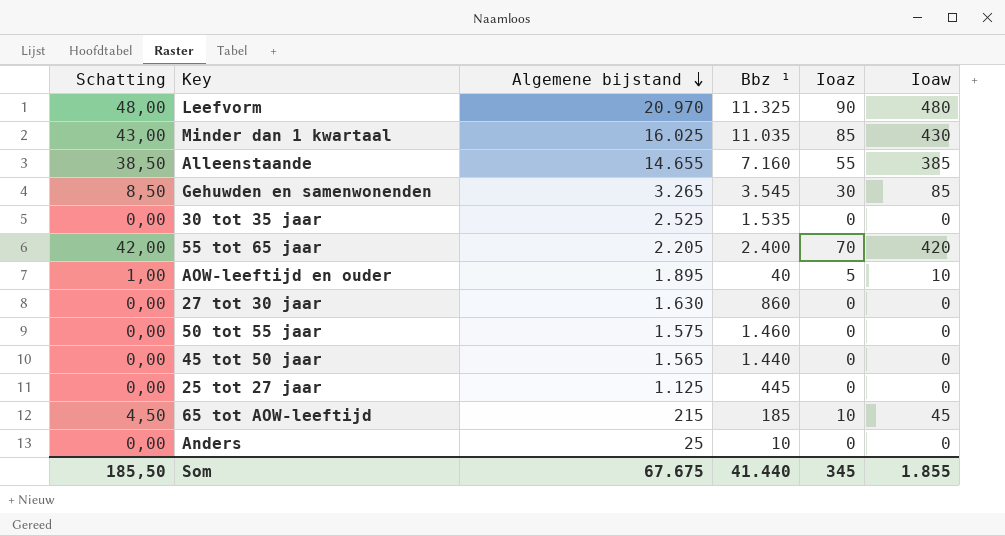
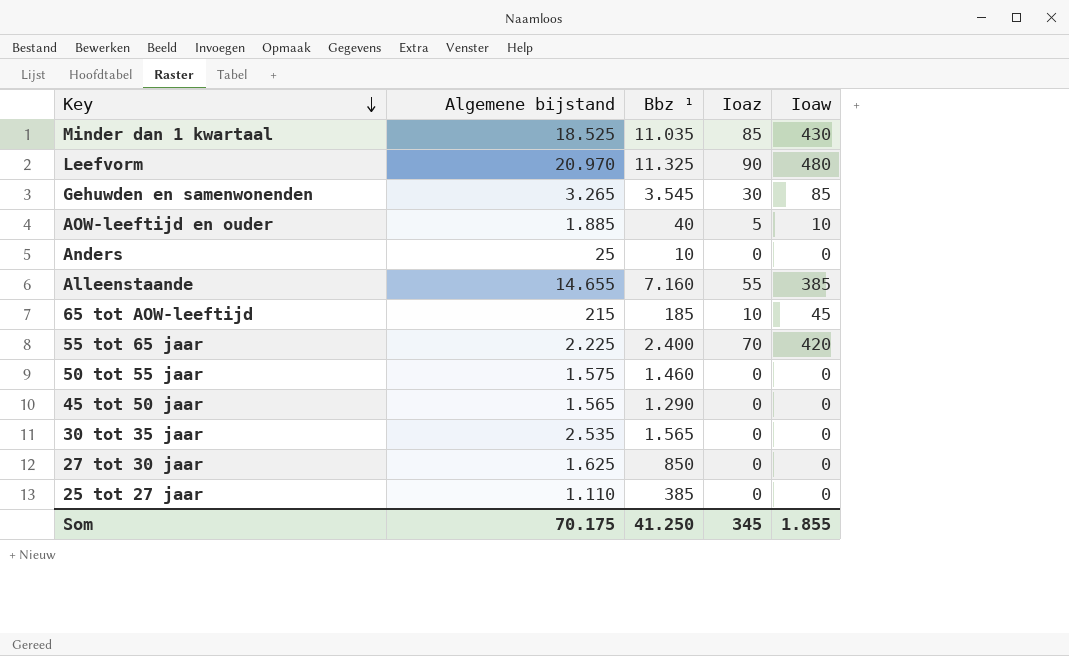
row order: Algemene bijstand descending -> Key descending
column Schatting | formula: [Ioaw] * 0,1 -> none
Minder dan 1 kwartaal | Algemene bijstand: 16.025 -> 18.525
AOW-leeftijd en ouder | Algemene bijstand: 1.895 -> 1.885
55 tot 65 jaar | Algemene bijstand: 2.205 -> 2.225
45 tot 50 jaar | Bbz ¹: 1.440 -> 1.290
30 tot 35 jaar | Algemene bijstand: 2.525 -> 2.535
30 tot 35 jaar | Bbz ¹: 1.535 -> 1.565
27 tot 30 jaar | Algemene bijstand: 1.630 -> 1.625
27 tot 30 jaar | Bbz ¹: 860 -> 850
25 tot 27 jaar | Algemene bijstand: 1.125 -> 1.110
25 tot 27 jaar | Bbz ¹: 445 -> 385
Som | Algemene bijstand: 67.675 -> 70.175
Som | Bbz ¹: 41.440 -> 41.250

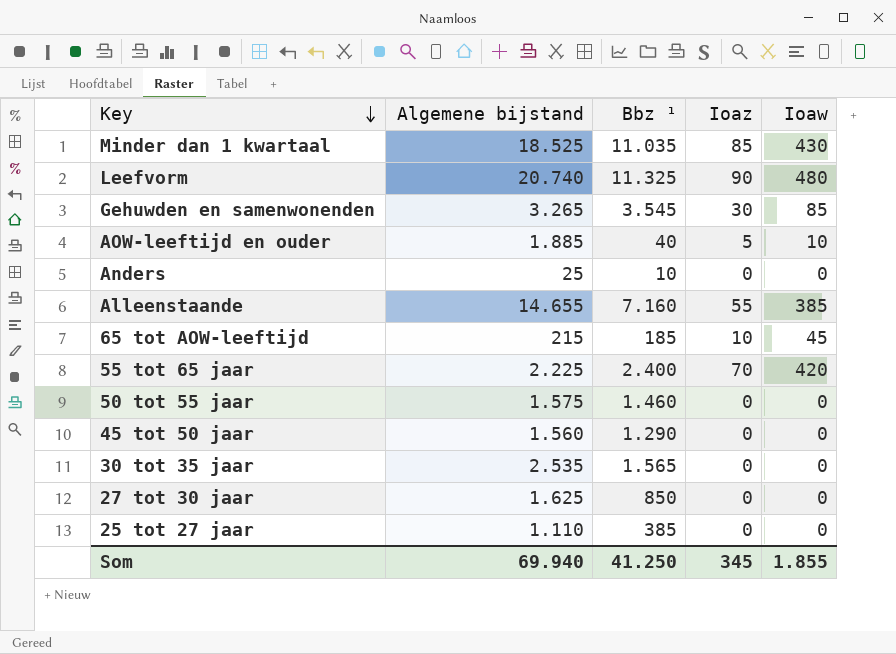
Leefvorm | Algemene bijstand: 20.970 -> 20.740
45 tot 50 jaar | Algemene bijstand: 1.565 -> 1.560
Som | Algemene bijstand: 70.175 -> 69.940

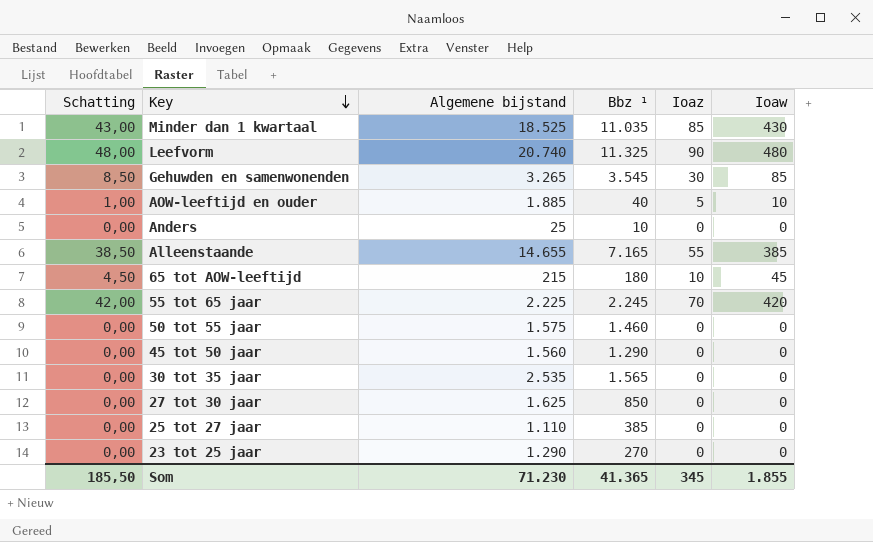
column Schatting | formula: none -> [Ioaw] * 0,1
Alleenstaande | Bbz ¹: 7.160 -> 7.165
65 tot AOW-leeftijd | Bbz ¹: 185 -> 180
55 tot 65 jaar | Bbz ¹: 2.400 -> 2.245
row 23 tot 25 jaar: none -> 0,00 | 1.290 | 270 | 0 | 0
Som | Algemene bijstand: 69.940 -> 71.230
Som | Bbz ¹: 41.250 -> 41.365

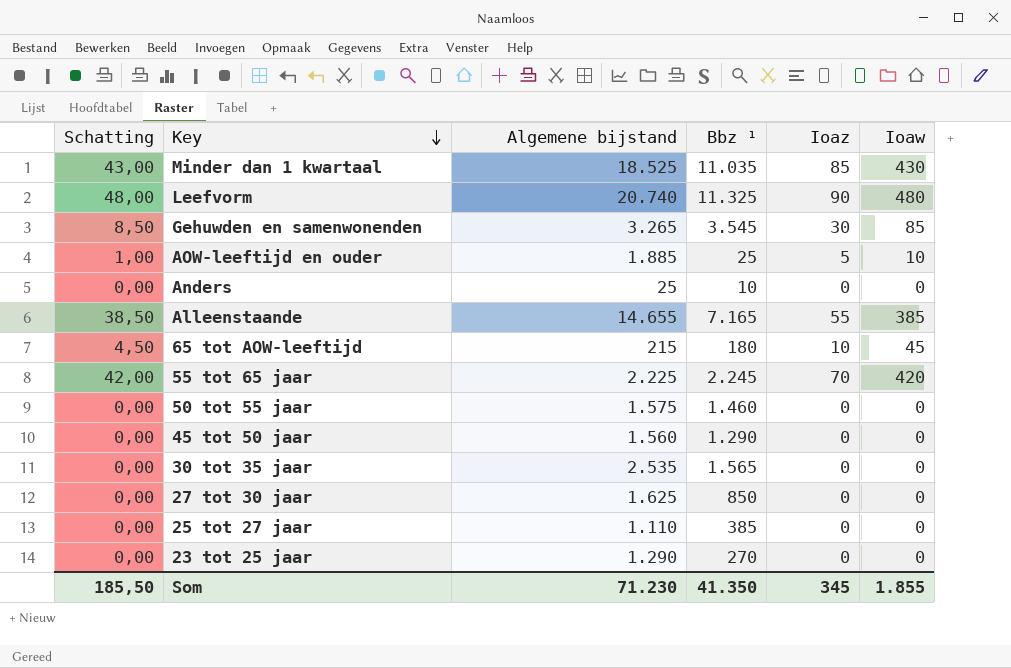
AOW-leeftijd en ouder | Bbz ¹: 40 -> 25
Som | Bbz ¹: 41.365 -> 41.350

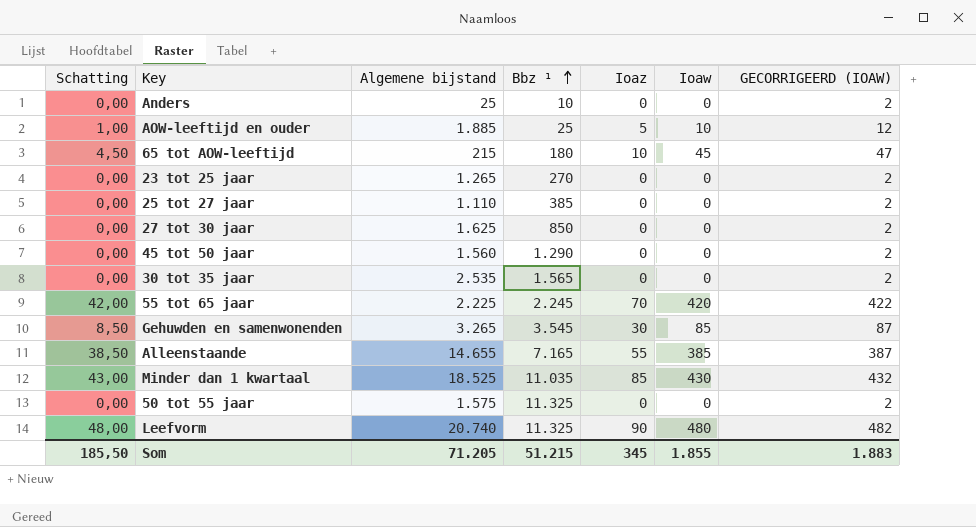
row order: Key descending -> Bbz ¹ ascending
column GECORRIGEERD (IOAW) | formula: none -> [Ioaw] + 2
23 tot 25 jaar | Algemene bijstand: 1.290 -> 1.265
50 tot 55 jaar | Bbz ¹: 1.460 -> 11.325
Som | Algemene bijstand: 71.230 -> 71.205
Som | Bbz ¹: 41.350 -> 51.215

